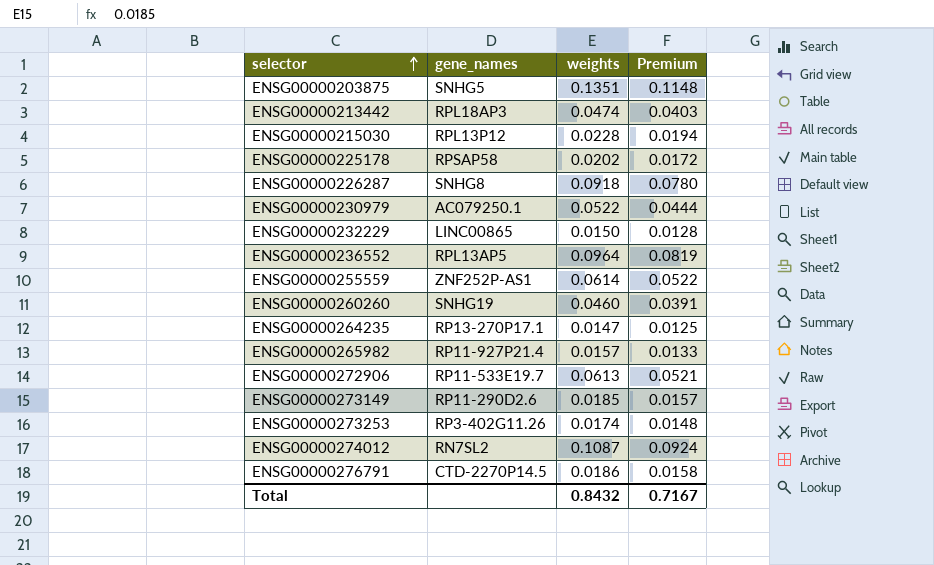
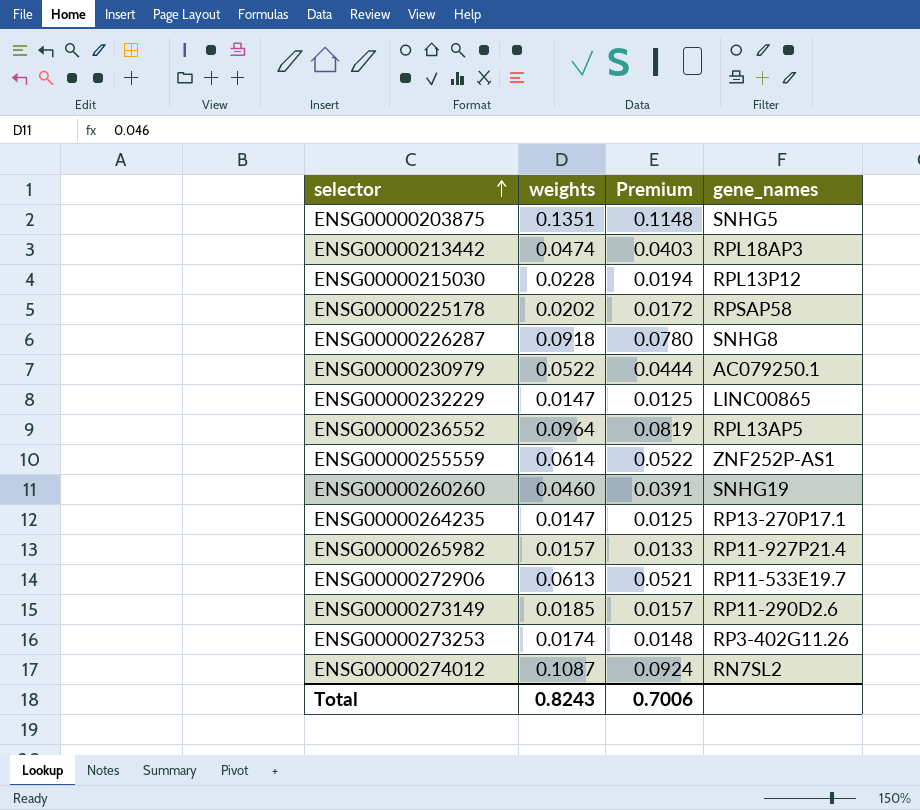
column gene_names | position: 2 -> 4
row ENSG00000276791: CTD-2270P14.5 | 0.0186 | 0.0158 -> none
ENSG00000232229 | weights: 0.0150 -> 0.0147
ENSG00000232229 | Premium: 0.0128 -> 0.0125
Total | weights: 0.8432 -> 0.8243
Total | Premium: 0.7167 -> 0.7006

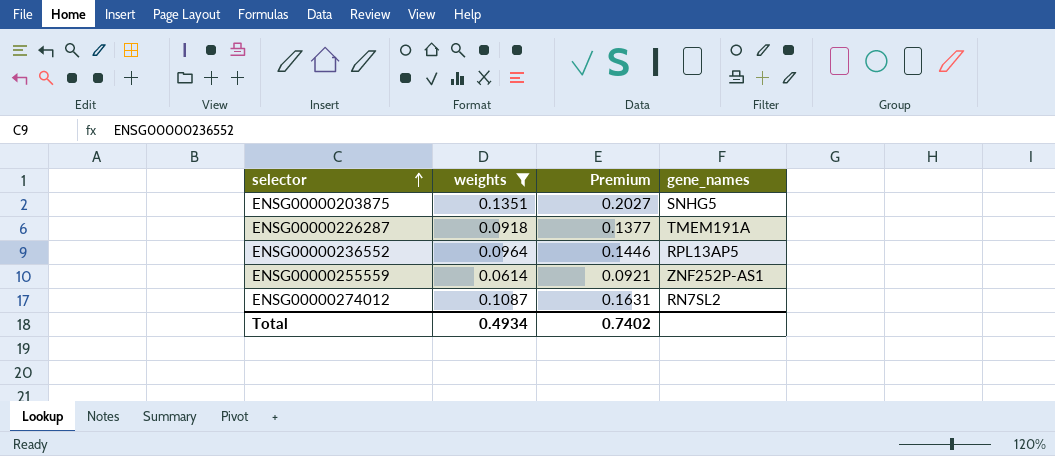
filter: none -> weights >= 0.0614
column Premium | formula: [weights] * 0.85 -> [weights] * 1.5
ENSG00000226287 | gene_names: SNHG8 -> TMEM191A
Total | weights: 0.8243 -> 0.4934
Total | Premium: 0.7006 -> 0.7402

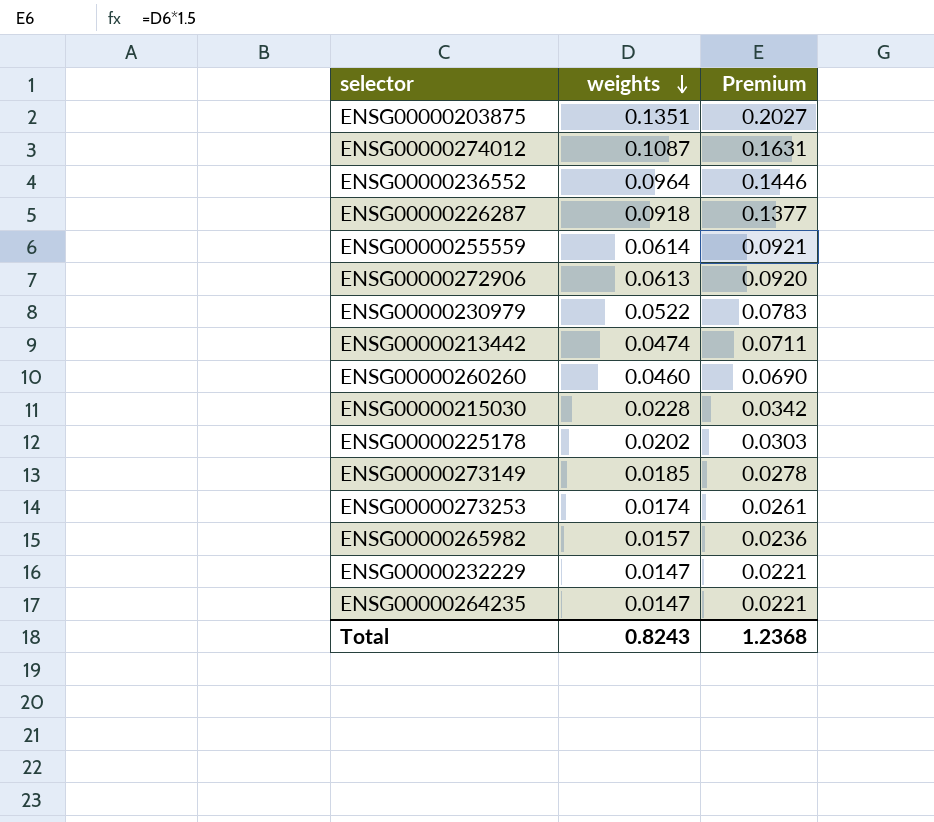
filter: weights >= 0.0614 -> none
row order: selector ascending -> weights descending
column gene_names | position: 4 -> none
Total | weights: 0.4934 -> 0.8243
Total | Premium: 0.7402 -> 1.2368

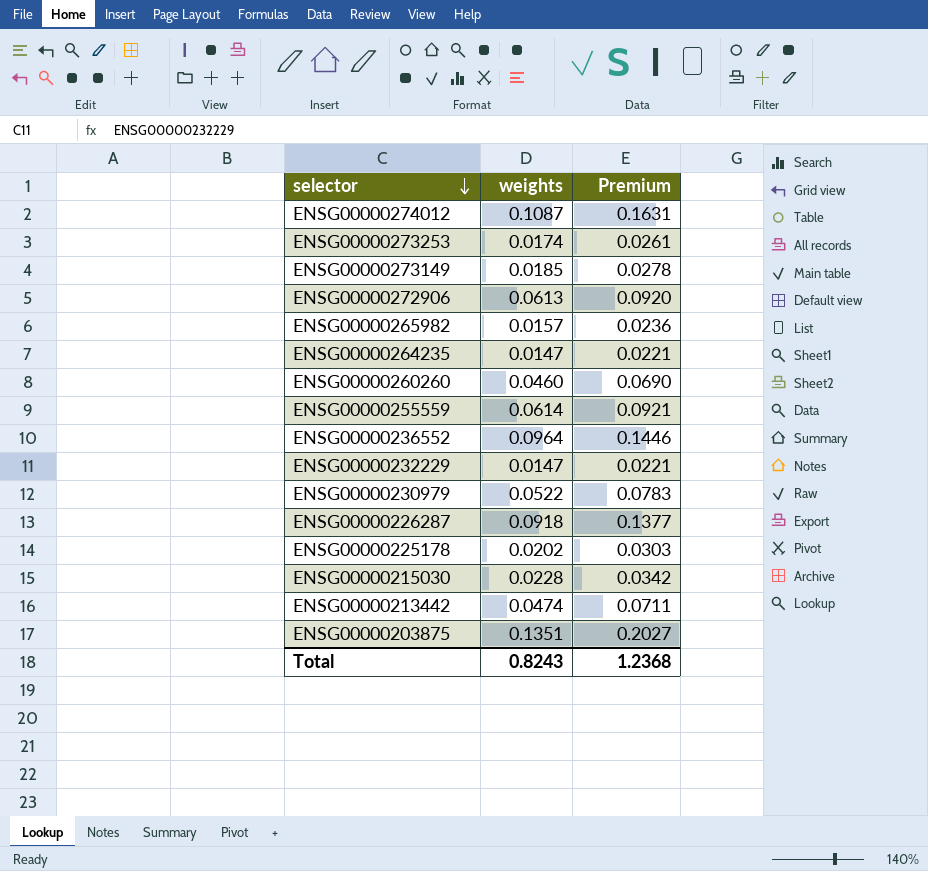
row order: weights descending -> selector descending

